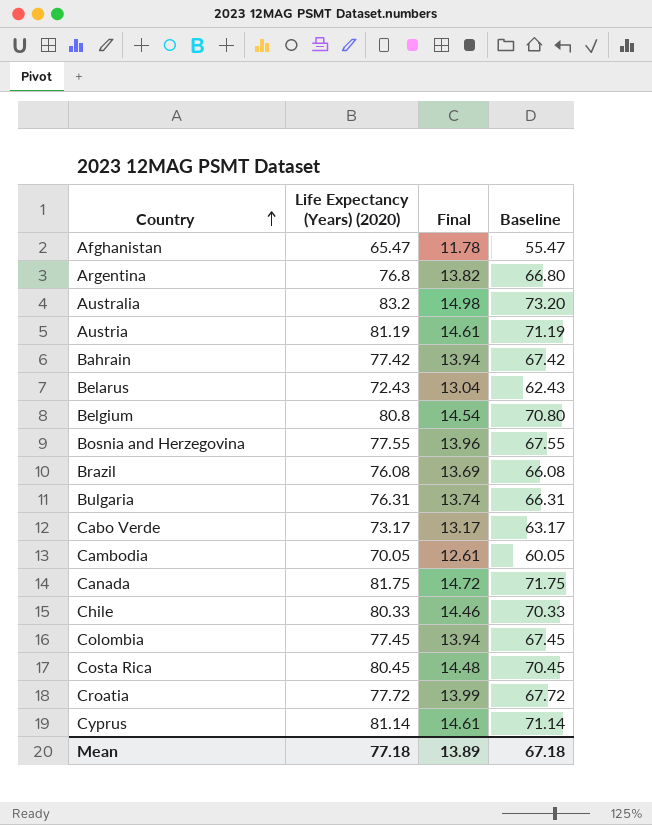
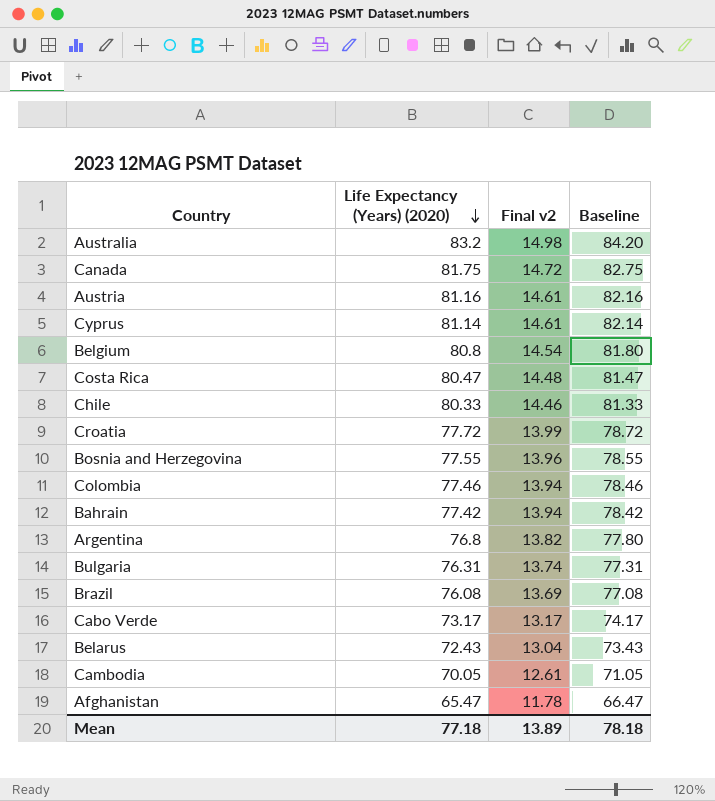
row order: Country ascending -> Life Expectancy (Years) (2020) descending
column name: Final -> Final v2
column Baseline | formula: [Life Expectancy (Years) (2020)] - 10 -> [Life Expectancy (Years) (2020)] + 1
Austria | Life Expectancy (Years) (2020): 81.19 -> 81.16
Costa Rica | Life Expectancy (Years) (2020): 80.45 -> 80.47
Colombia | Life Expectancy (Years) (2020): 77.45 -> 77.46
Mean | Baseline: 67.18 -> 78.18

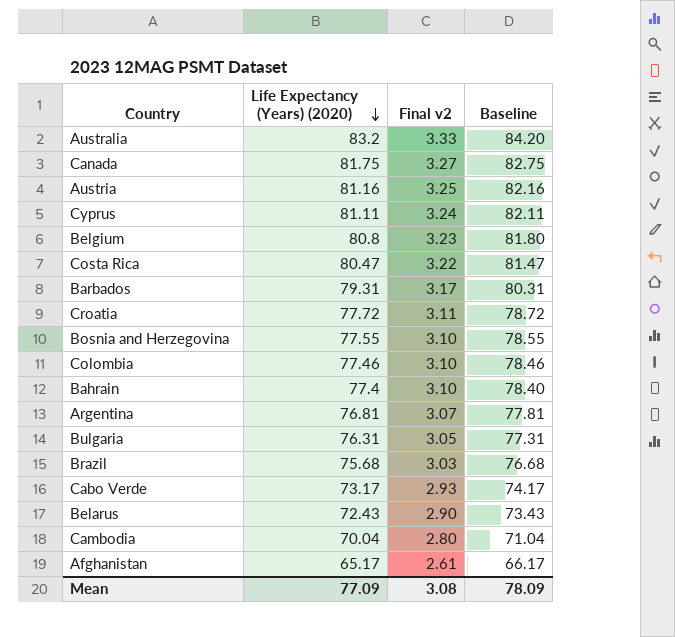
column Final v2 | formula: [Life Expectancy (Years) (2020)] * 0.18 -> [Life Expectancy (Years) (2020)] * 0.04
row Chile: 80.33 | 14.46 | 81.33 -> none
Cyprus | Life Expectancy (Years) (2020): 81.14 -> 81.11
Cyprus | Baseline: 82.14 -> 82.11
row Barbados: none -> 79.31 | 3.17 | 80.31
Bahrain | Life Expectancy (Years) (2020): 77.42 -> 77.4
Bahrain | Baseline: 78.42 -> 78.40
Argentina | Life Expectancy (Years) (2020): 76.8 -> 76.81
Argentina | Baseline: 77.80 -> 77.81
Brazil | Life Expectancy (Years) (2020): 76.08 -> 75.68
Brazil | Baseline: 77.08 -> 76.68
Cambodia | Life Expectancy (Years) (2020): 70.05 -> 70.04
Cambodia | Baseline: 71.05 -> 71.04
Afghanistan | Life Expectancy (Years) (2020): 65.47 -> 65.17
Afghanistan | Baseline: 66.47 -> 66.17
Mean | Life Expectancy (Years) (2020): 77.18 -> 77.09
Mean | Final v2: 13.89 -> 3.08
Mean | Baseline: 78.18 -> 78.09

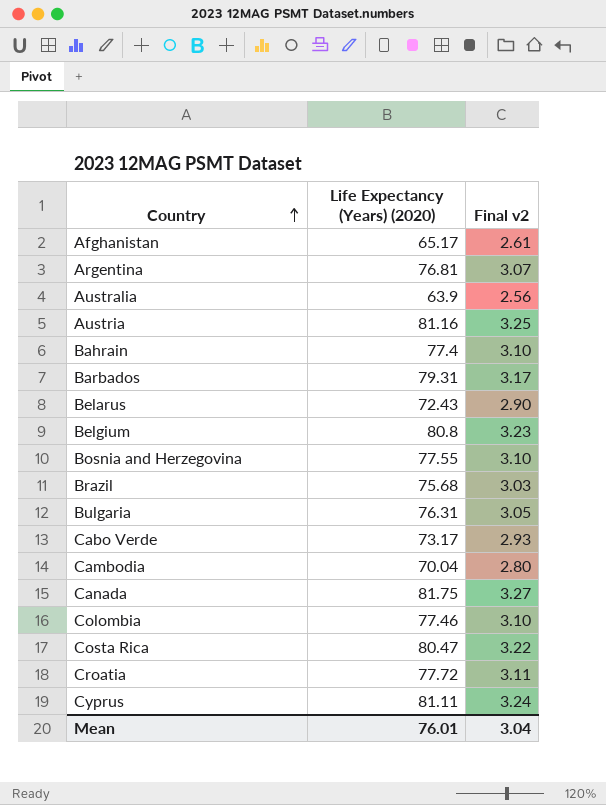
row order: Life Expectancy (Years) (2020) descending -> Country ascending
column Baseline | formula: [Life Expectancy (Years) (2020)] + 1 -> none
Australia | Life Expectancy (Years) (2020): 83.2 -> 63.9
Australia | Final v2: 3.33 -> 2.56
Mean | Life Expectancy (Years) (2020): 77.09 -> 76.01
Mean | Final v2: 3.08 -> 3.04

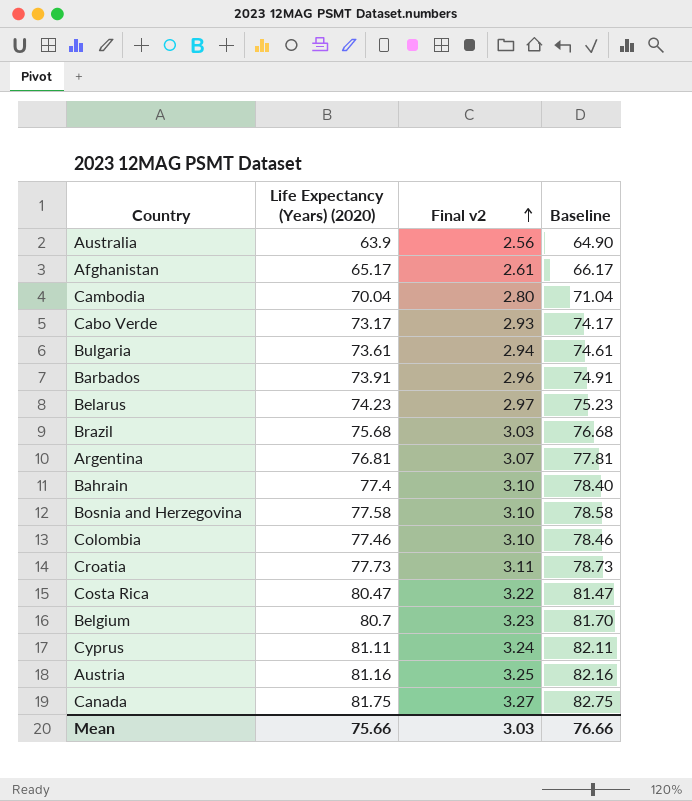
row order: Country ascending -> Final v2 ascending
column Baseline | formula: none -> [Life Expectancy (Years) (2020)] + 1
Bulgaria | Life Expectancy (Years) (2020): 76.31 -> 73.61
Bulgaria | Final v2: 3.05 -> 2.94
Barbados | Life Expectancy (Years) (2020): 79.31 -> 73.91
Barbados | Final v2: 3.17 -> 2.96
Belarus | Life Expectancy (Years) (2020): 72.43 -> 74.23
Belarus | Final v2: 2.90 -> 2.97
Bosnia and Herzegovina | Life Expectancy (Years) (2020): 77.55 -> 77.58
Croatia | Life Expectancy (Years) (2020): 77.72 -> 77.73
Belgium | Life Expectancy (Years) (2020): 80.8 -> 80.7
Mean | Life Expectancy (Years) (2020): 76.01 -> 75.66
Mean | Final v2: 3.04 -> 3.03

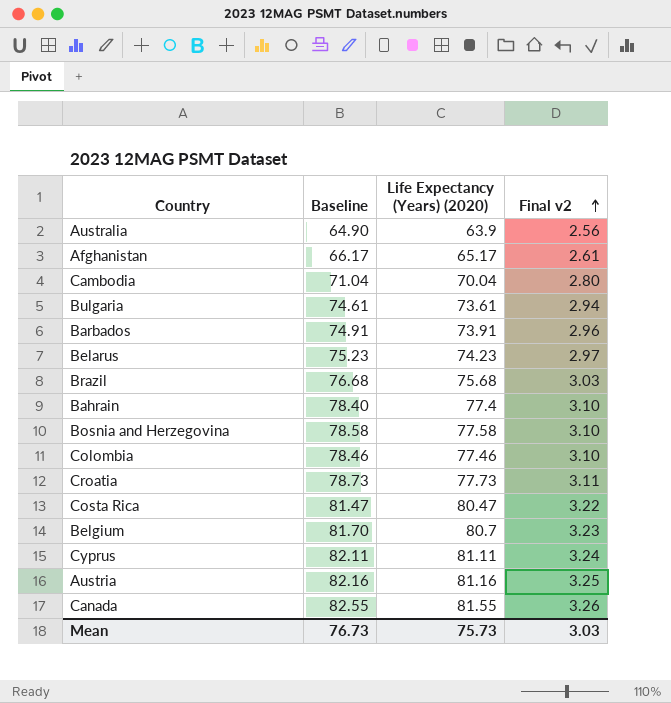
column Baseline | position: 4 -> 2
row Cabo Verde: 73.17 | 2.93 | 74.17 -> none
row Argentina: 76.81 | 3.07 | 77.81 -> none
Canada | Baseline: 82.75 -> 82.55
Canada | Life Expectancy (Years) (2020): 81.75 -> 81.55
Canada | Final v2: 3.27 -> 3.26
Mean | Baseline: 76.66 -> 76.73
Mean | Life Expectancy (Years) (2020): 75.66 -> 75.73

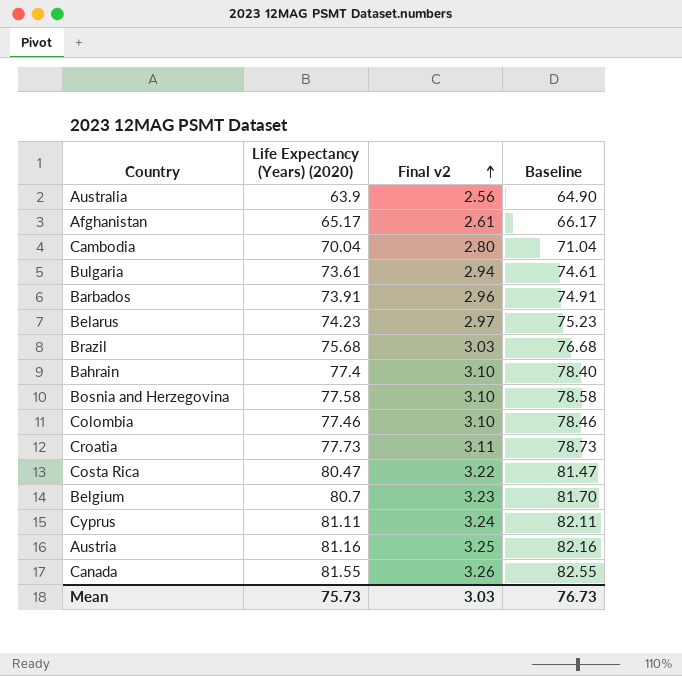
column Baseline | position: 2 -> 4

